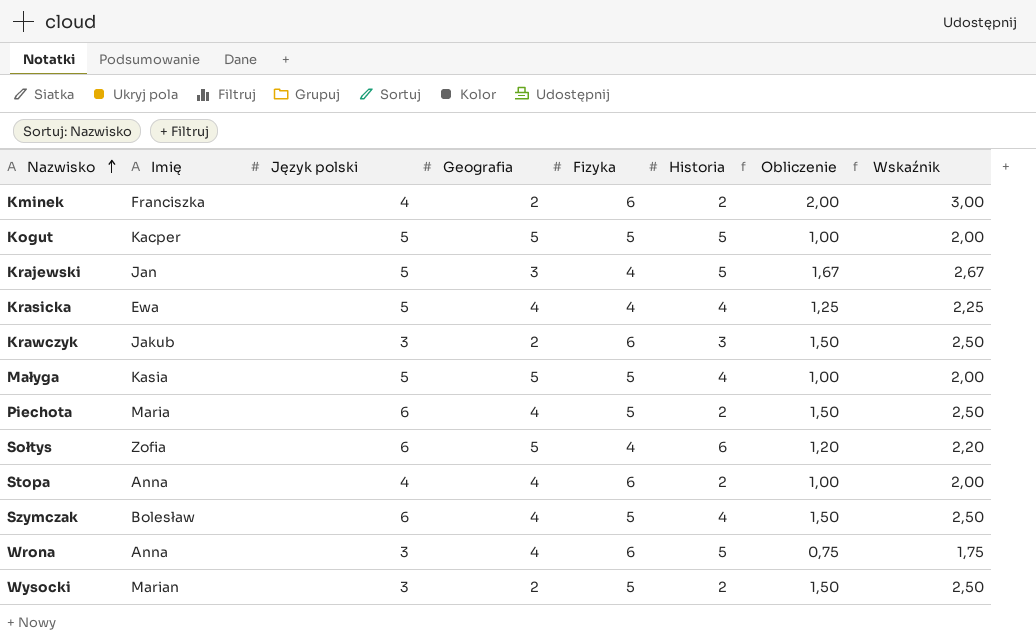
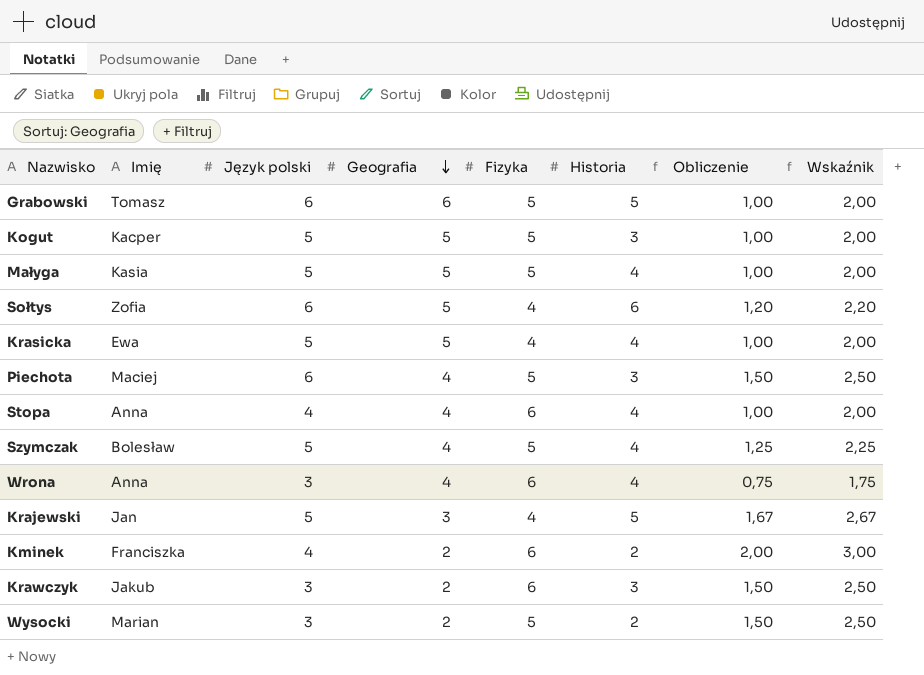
row order: Nazwisko ascending -> Geografia descending
row Grabowski: none -> Tomasz | 6 | 6 | 5 | 5 | 1,00 | 2,00
Kogut | Historia: 5 -> 3
Krasicka | Geografia: 4 -> 5
Krasicka | Obliczenie: 1,25 -> 1,00
Krasicka | Wskaźnik: 2,25 -> 2,00
Piechota | Imię: Maria -> Maciej
Piechota | Historia: 2 -> 3
Stopa | Historia: 2 -> 4
Szymczak | Język polski: 6 -> 5
Szymczak | Obliczenie: 1,50 -> 1,25
Szymczak | Wskaźnik: 2,50 -> 2,25
Wrona | Historia: 5 -> 4

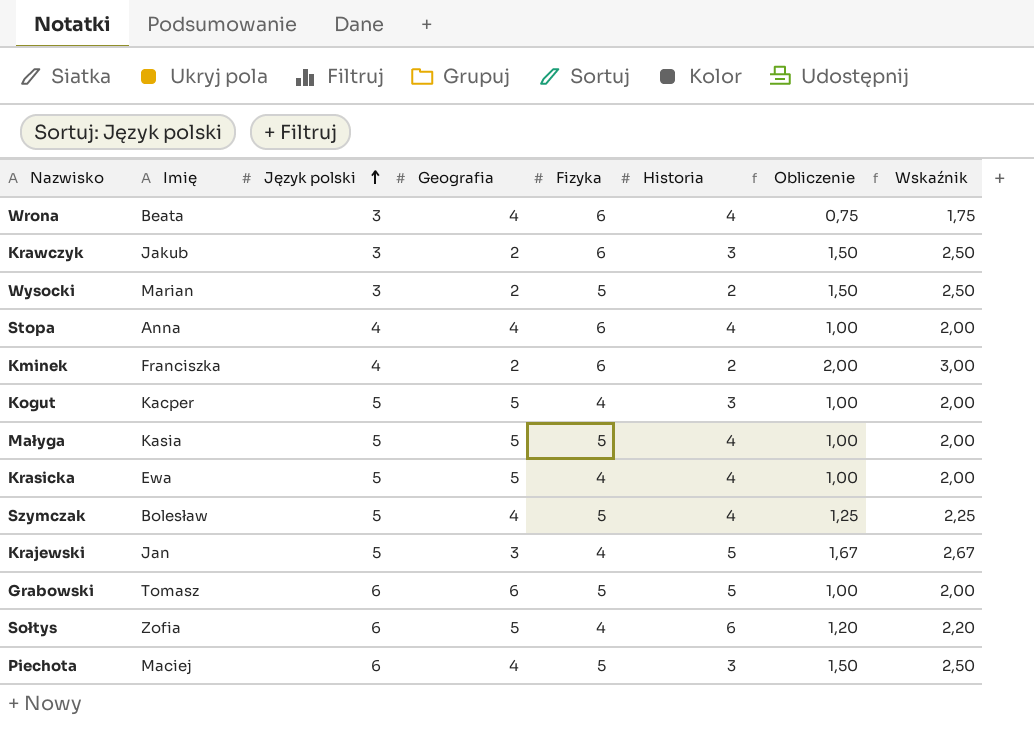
row order: Geografia descending -> Język polski ascending
Wrona | Imię: Anna -> Beata
Kogut | Fizyka: 5 -> 4

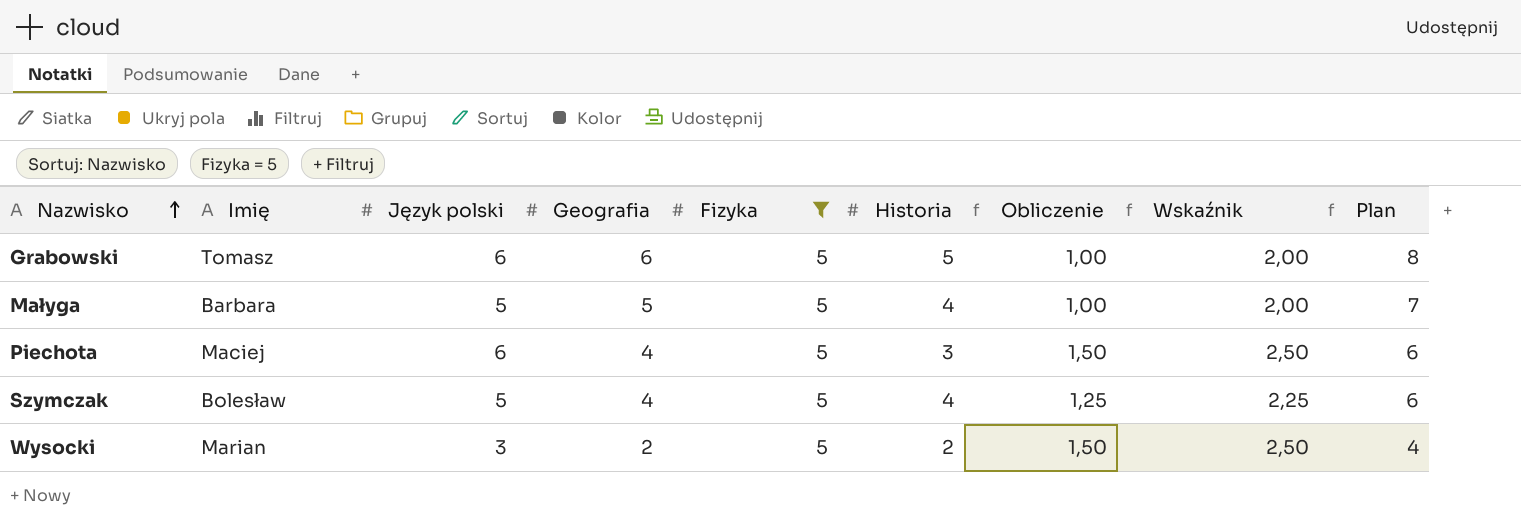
filter: none -> Fizyka = 5
row order: Język polski ascending -> Nazwisko ascending
column Plan | formula: none -> [Geografia] + 2
Małyga | Imię: Kasia -> Barbara

